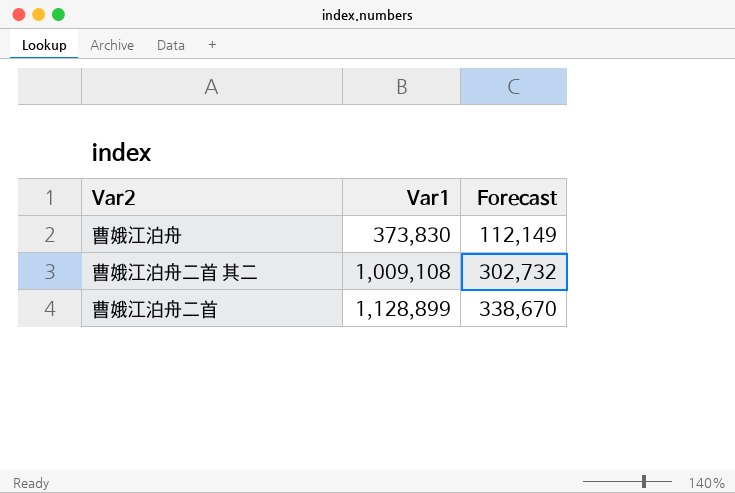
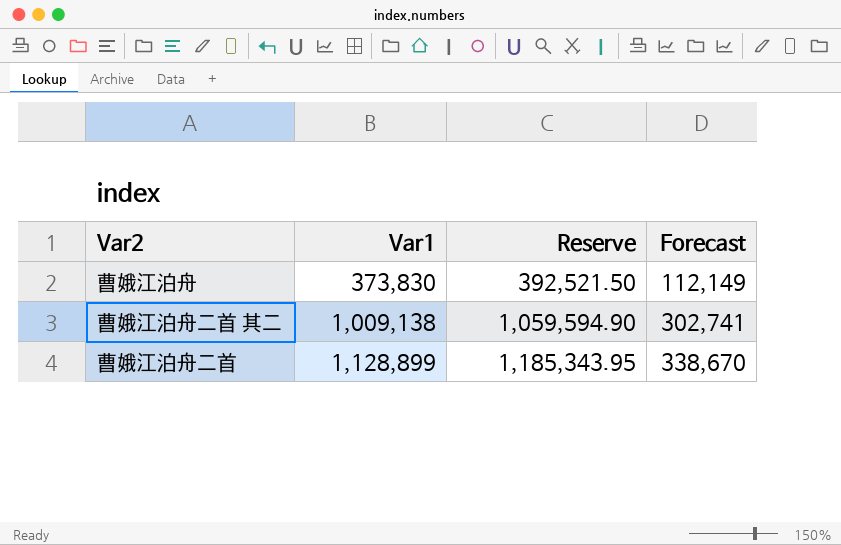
column Reserve | formula: none -> [Var1] * 1.05
曹娥江泊舟二首 其二 | Var1: 1,009,108 -> 1,009,138
曹娥江泊舟二首 其二 | Forecast: 302,732 -> 302,741

